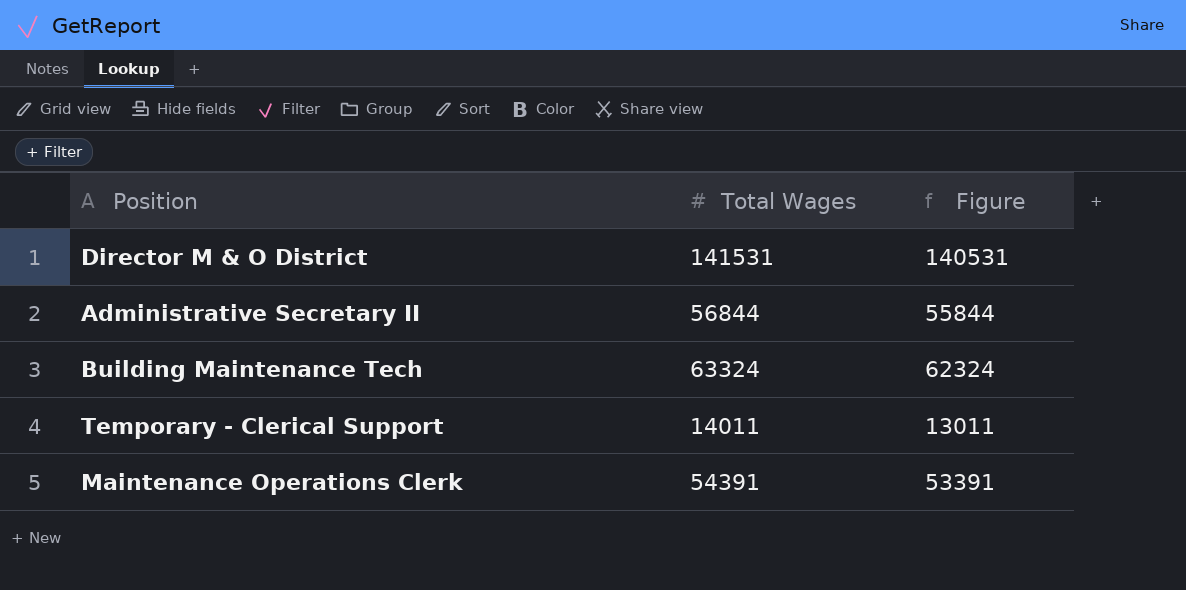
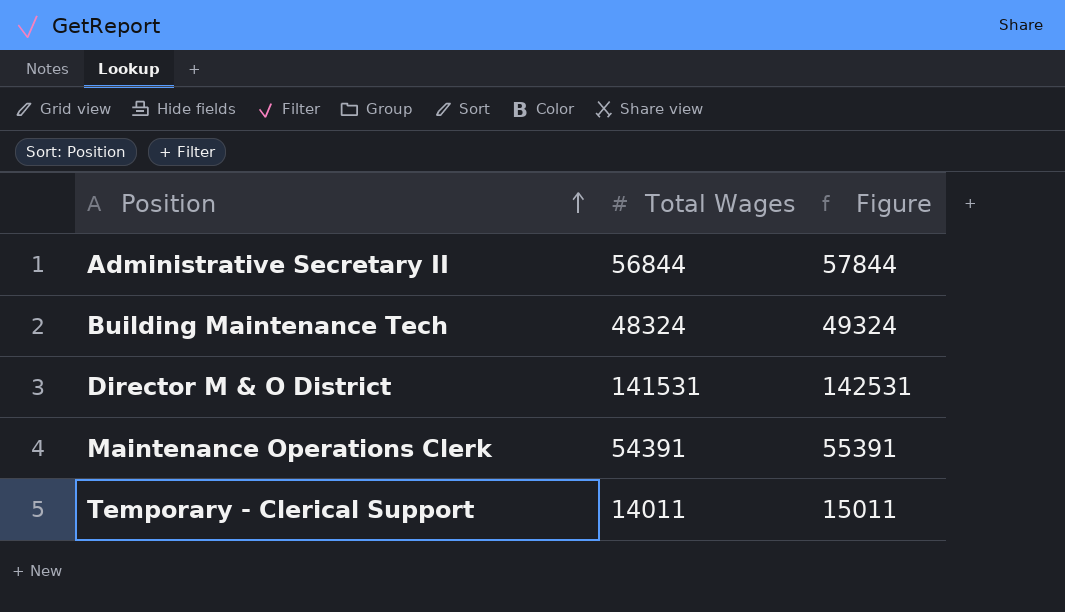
row order: none -> Position ascending
column Figure | formula: [Total Wages] - 1000 -> [Total Wages] + 1000
Building Maintenance Tech | Total Wages: 63324 -> 48324

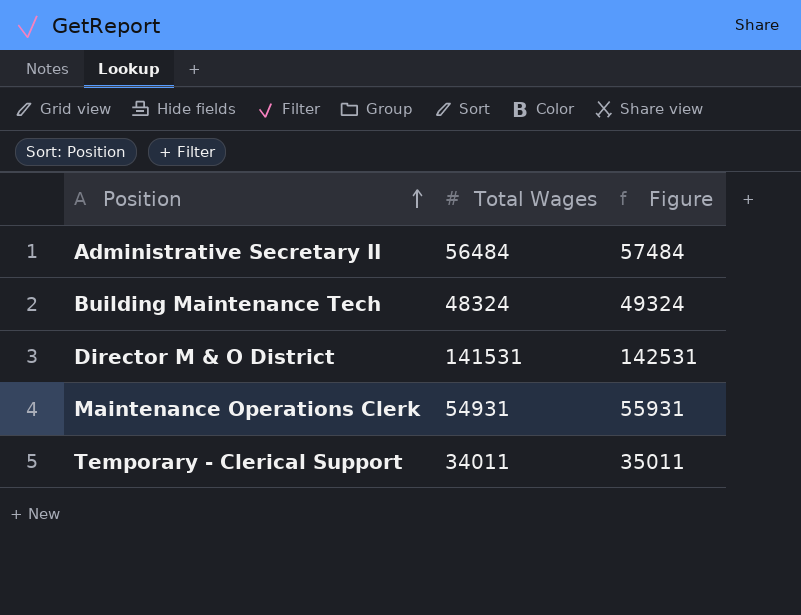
Administrative Secretary II | Total Wages: 56844 -> 56484
Administrative Secretary II | Figure: 57844 -> 57484
Maintenance Operations Clerk | Total Wages: 54391 -> 54931
Maintenance Operations Clerk | Figure: 55391 -> 55931
Temporary - Clerical Support | Total Wages: 14011 -> 34011
Temporary - Clerical Support | Figure: 15011 -> 35011

